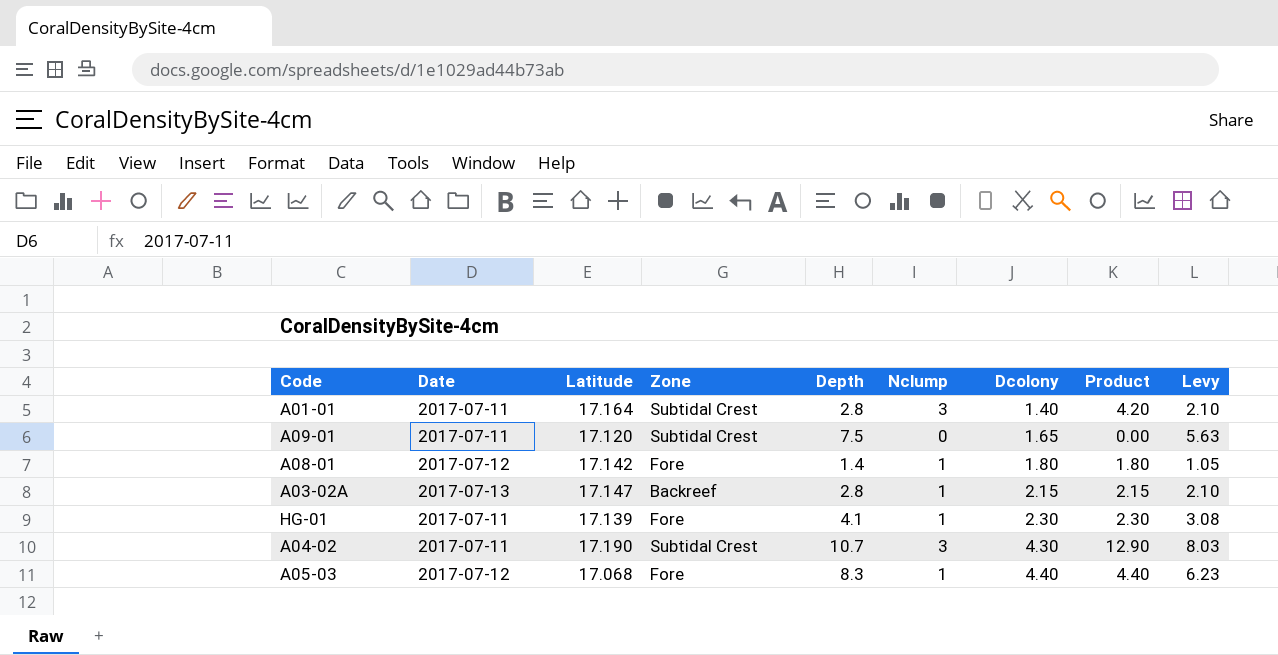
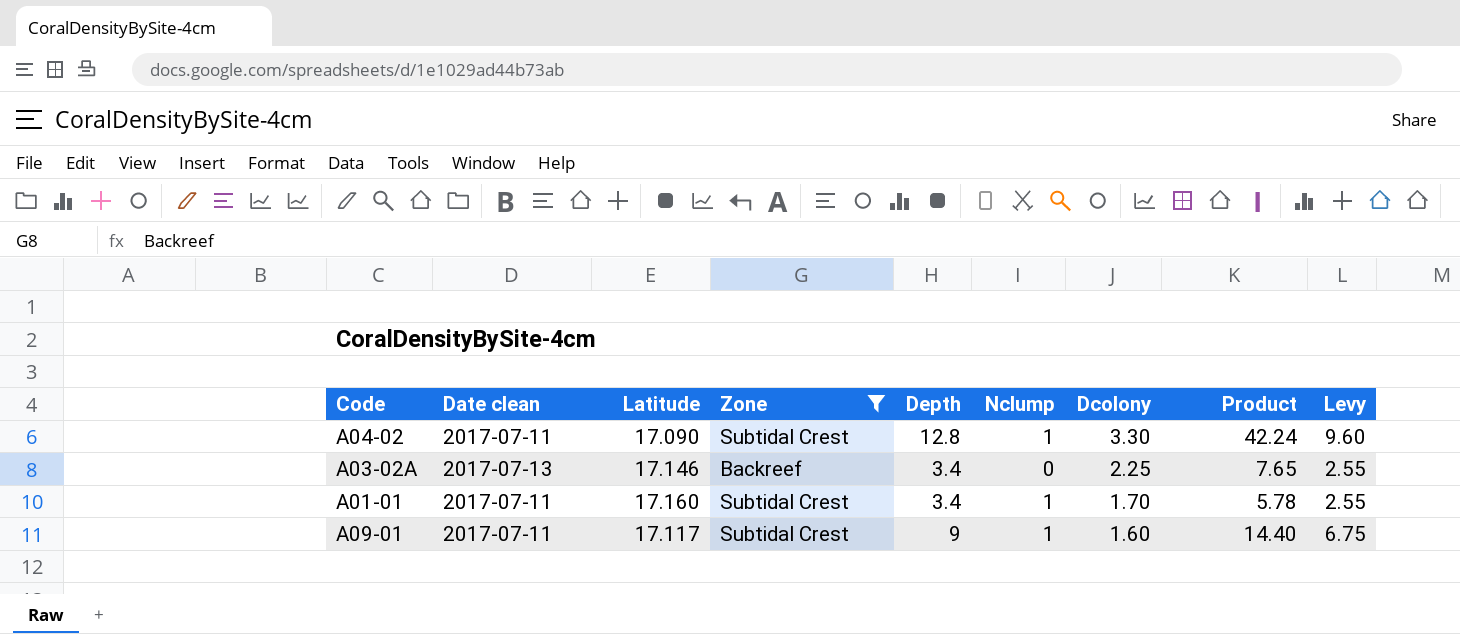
filter: none -> Zone != Fore
row order: Dcolony ascending -> Dcolony descending
column name: Date -> Date clean
column Product | formula: [Nclump] * [Dcolony] -> [Depth] * [Dcolony]
A04-02 | Latitude: 17.190 -> 17.090
A04-02 | Depth: 10.7 -> 12.8
A04-02 | Nclump: 3 -> 1
A04-02 | Dcolony: 4.30 -> 3.30
A04-02 | Levy: 8.03 -> 9.60
A03-02A | Latitude: 17.147 -> 17.146
A03-02A | Depth: 2.8 -> 3.4
A03-02A | Nclump: 1 -> 0
A03-02A | Dcolony: 2.15 -> 2.25
A03-02A | Levy: 2.10 -> 2.55
A01-01 | Latitude: 17.164 -> 17.160
A01-01 | Depth: 2.8 -> 3.4
A01-01 | Nclump: 3 -> 1
A01-01 | Dcolony: 1.40 -> 1.70
A01-01 | Levy: 2.10 -> 2.55
A09-01 | Latitude: 17.120 -> 17.117
A09-01 | Depth: 7.5 -> 9
A09-01 | Nclump: 0 -> 1
A09-01 | Dcolony: 1.65 -> 1.60
A09-01 | Levy: 5.63 -> 6.75

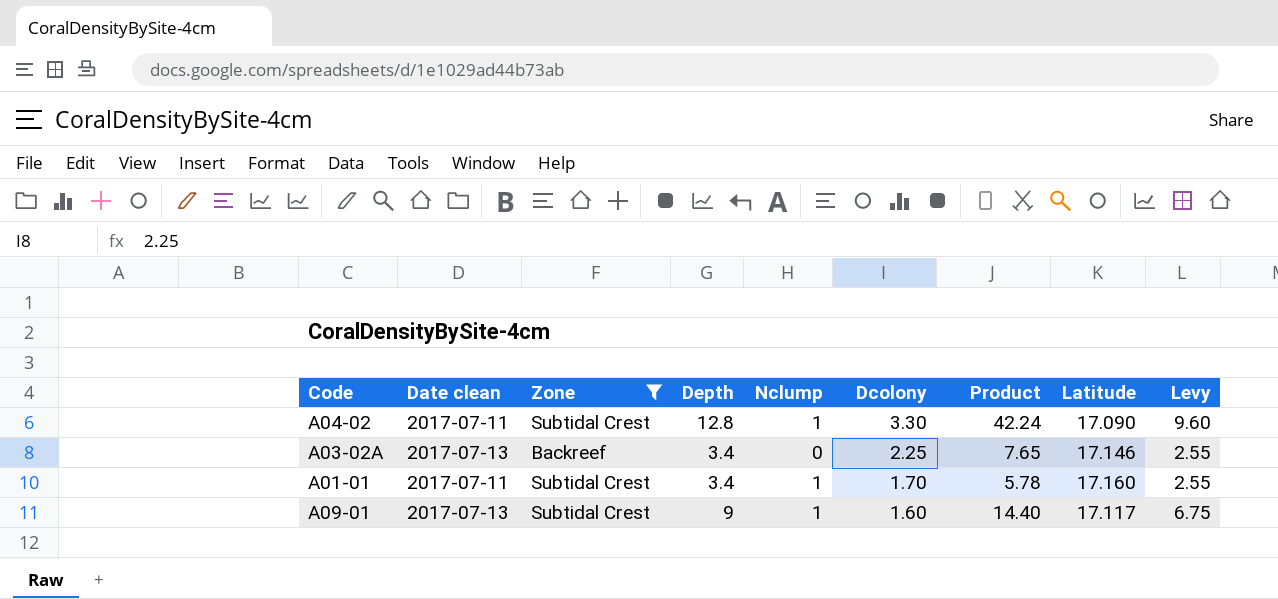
column Latitude | position: 3 -> 8
A09-01 | Date clean: 2017-07-11 -> 2017-07-13

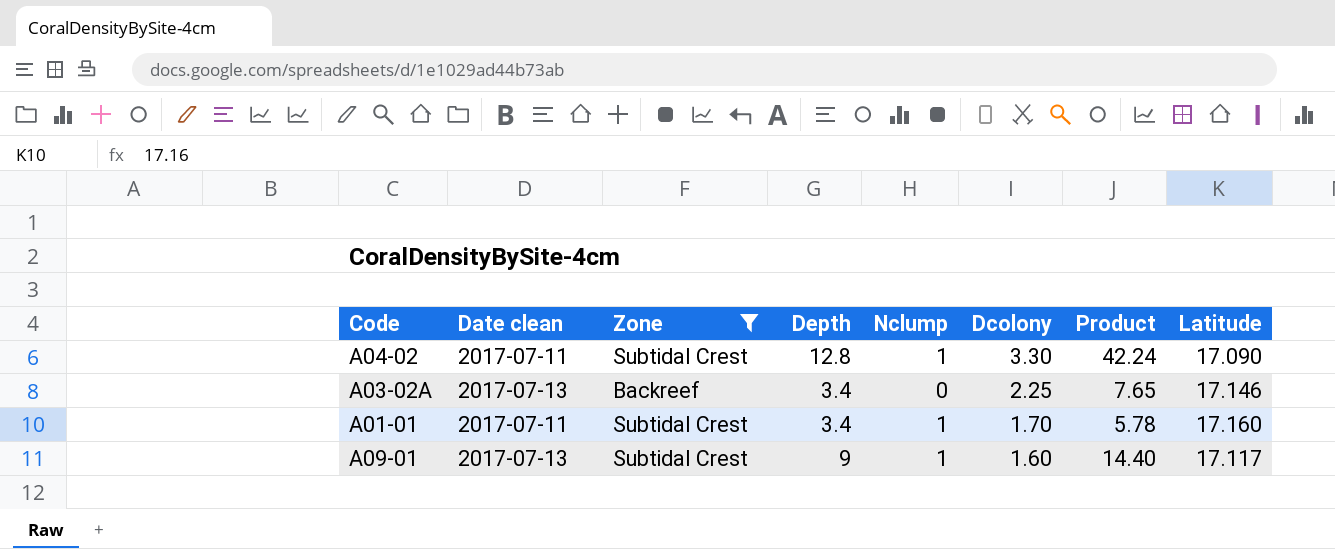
column Levy | formula: [Depth] * 0.75 -> none

